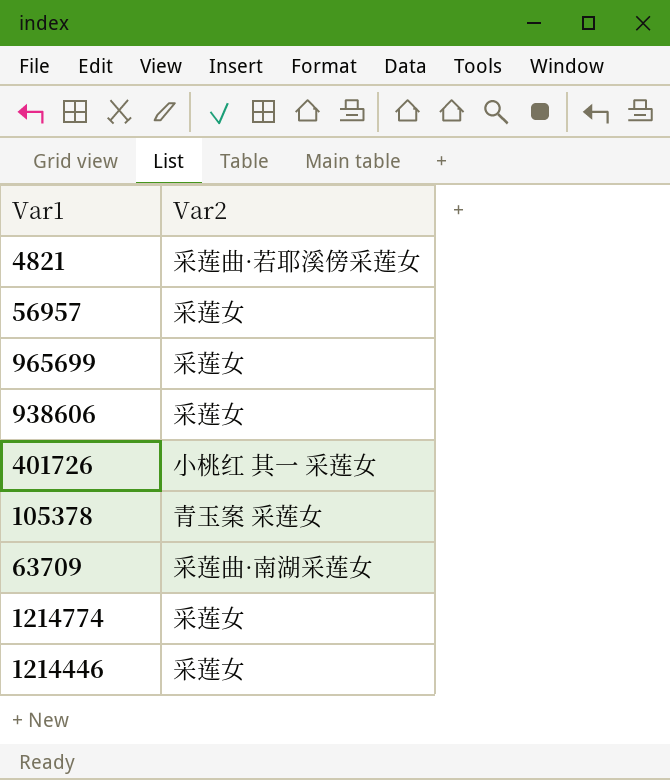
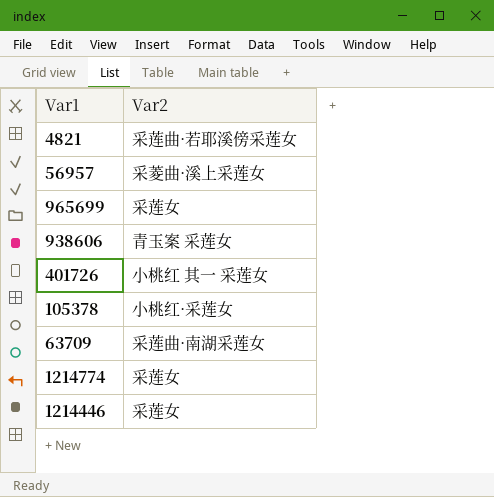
56957 | Var2: 采莲女 -> 采菱曲·溪上采莲女
938606 | Var2: 采莲女 -> 青玉案 采莲女
105378 | Var2: 青玉案 采莲女 -> 小桃红·采莲女

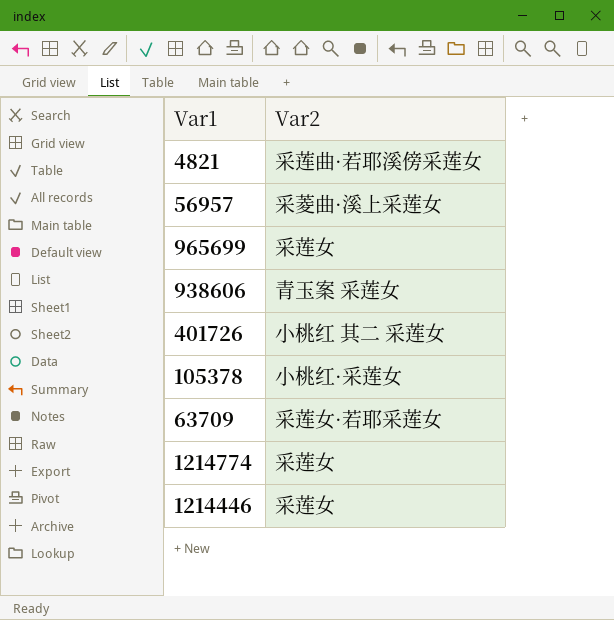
401726 | Var2: 小桃红 其一 采莲女 -> 小桃红 其二 采莲女
63709 | Var2: 采莲曲·南湖采莲女 -> 采莲女·若耶采莲女

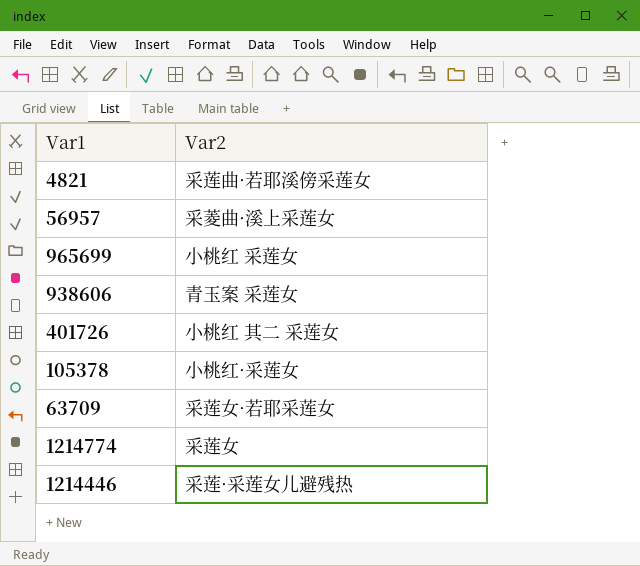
965699 | Var2: 采莲女 -> 小桃红 采莲女
1214446 | Var2: 采莲女 -> 采莲·采莲女儿避残热

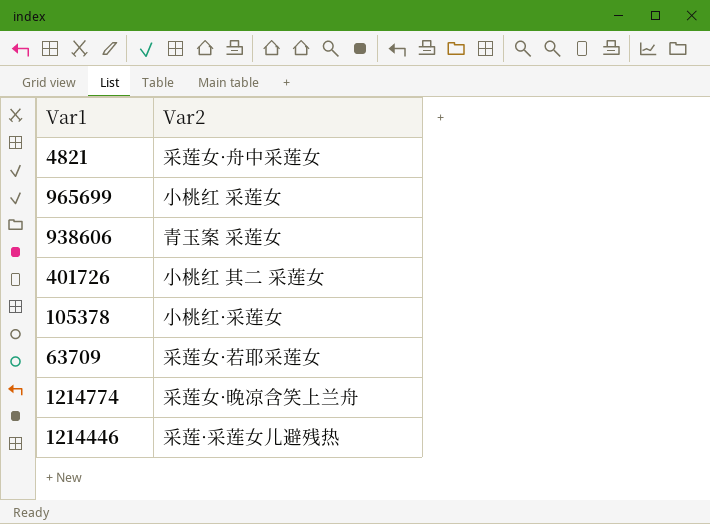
row 56957: 采菱曲·溪上采莲女 -> none
4821 | Var2: 采莲曲·若耶溪傍采莲女 -> 采莲女·舟中采莲女
1214774 | Var2: 采莲女 -> 采莲女·晚凉含笑上兰舟

